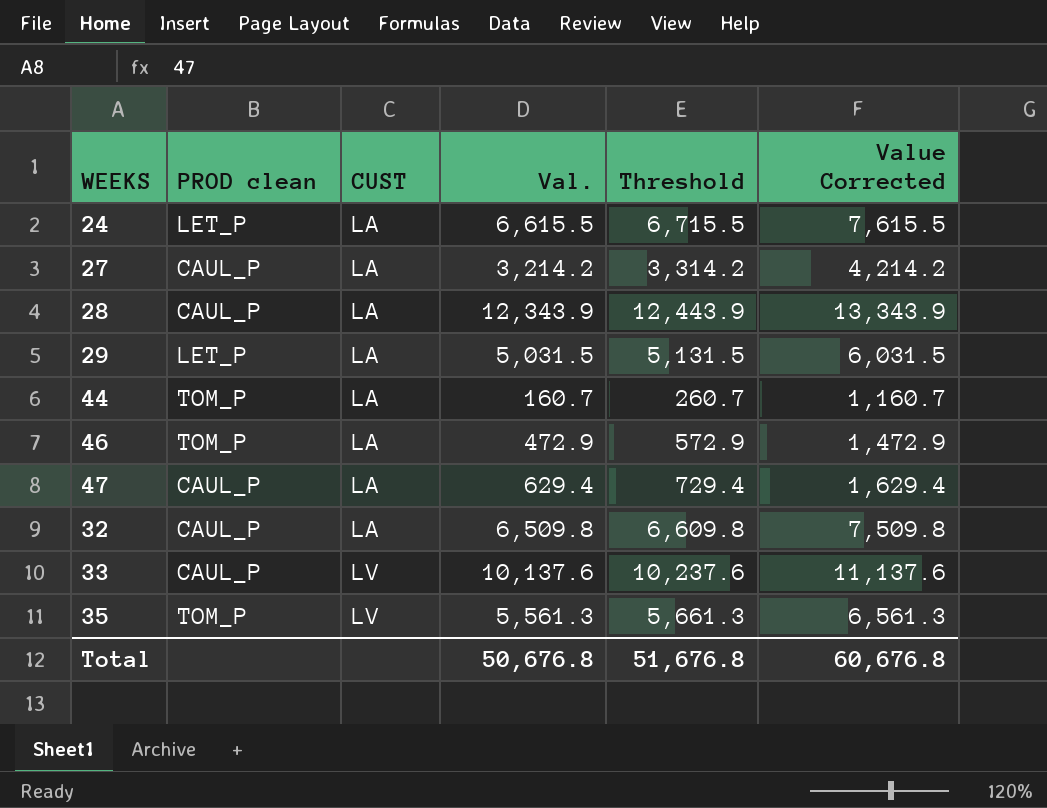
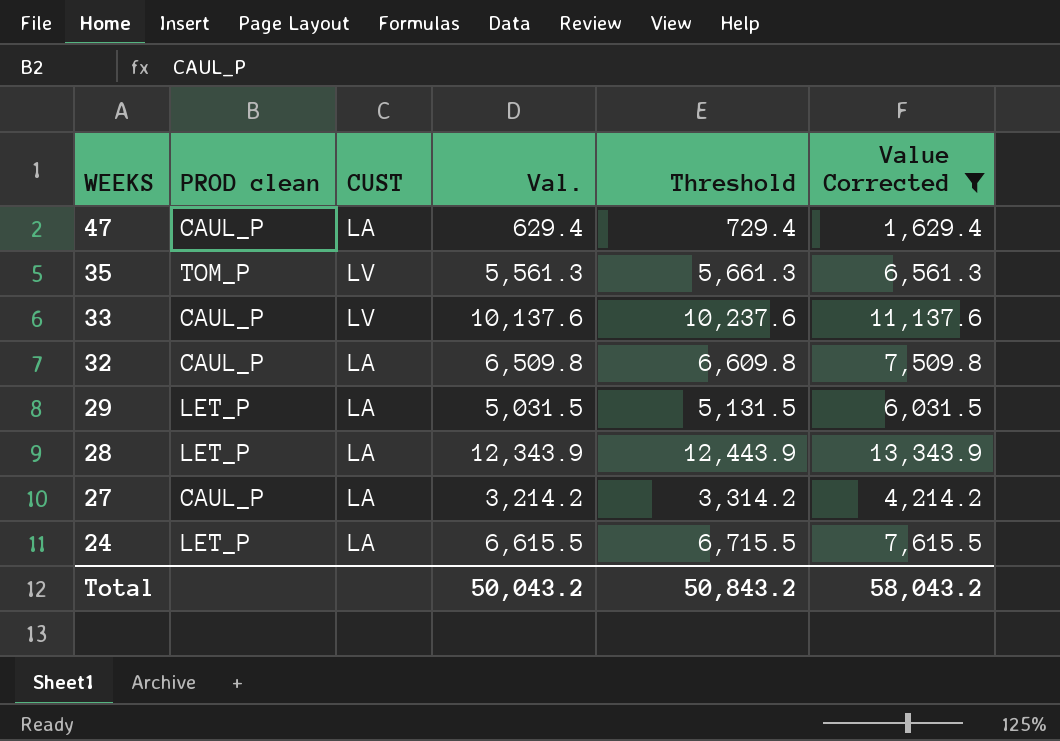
filter: none -> Value Corrected >= 1,629.4
row order: CUST ascending -> WEEKS descending
28 | PROD clean: CAUL_P -> LET_P
Total | Val.: 50,676.8 -> 50,043.2
Total | Threshold: 51,676.8 -> 50,843.2
Total | Value Corrected: 60,676.8 -> 58,043.2

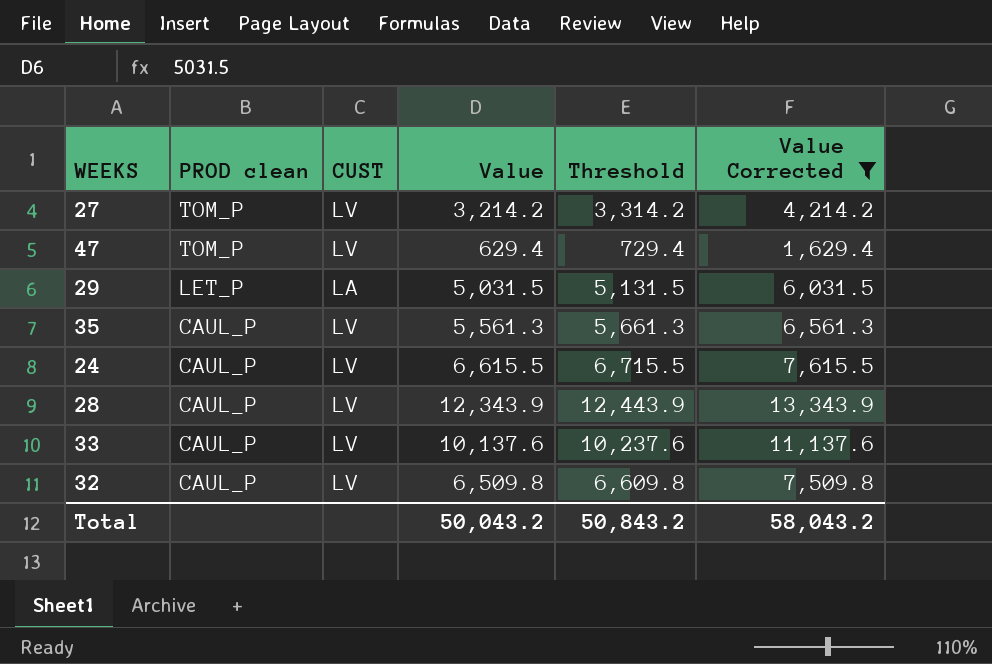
row order: WEEKS descending -> PROD clean descending
column name: Val. -> Value
27 | PROD clean: CAUL_P -> TOM_P
27 | CUST: LA -> LV
47 | PROD clean: CAUL_P -> TOM_P
47 | CUST: LA -> LV
35 | PROD clean: TOM_P -> CAUL_P
24 | PROD clean: LET_P -> CAUL_P
24 | CUST: LA -> LV
28 | PROD clean: LET_P -> CAUL_P
28 | CUST: LA -> LV
32 | CUST: LA -> LV

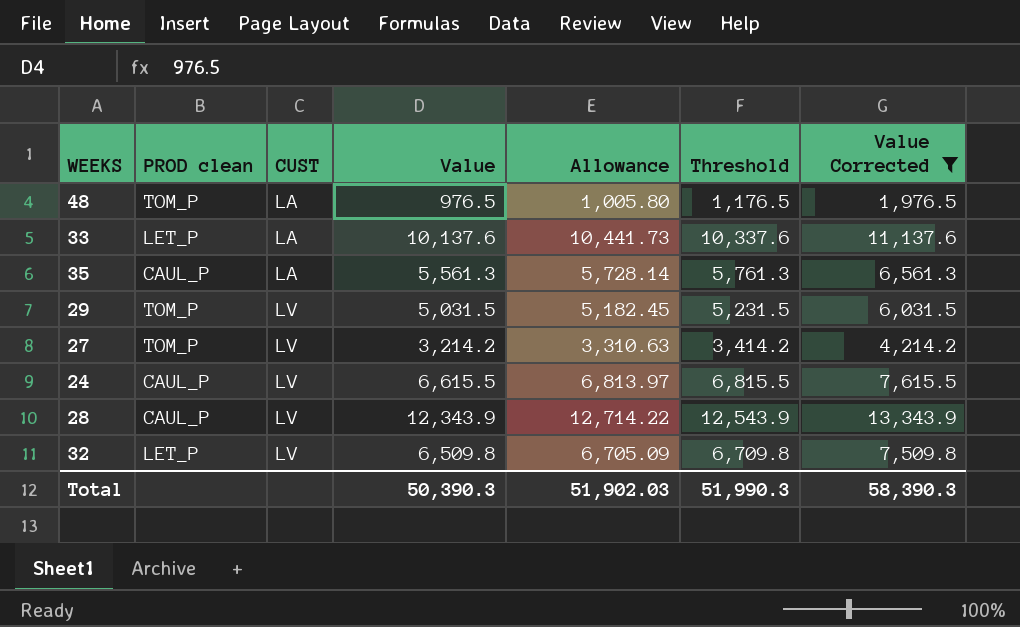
row order: PROD clean descending -> CUST ascending
column Allowance | formula: none -> [Value] * 1.03
column Threshold | formula: [Value] + 100 -> [Value] + 200
row 47: TOM_P | LV | 629.4 | 729.4 | 1,629.4 -> none
row 48: none -> TOM_P | LA | 976.5 | 1,005.80 | 1,176.5 | 1,976.5
33 | PROD clean: CAUL_P -> LET_P
33 | CUST: LV -> LA
35 | CUST: LV -> LA
29 | PROD clean: LET_P -> TOM_P
29 | CUST: LA -> LV
32 | PROD clean: CAUL_P -> LET_P
Total | Value: 50,043.2 -> 50,390.3
Total | Threshold: 50,843.2 -> 51,990.3
Total | Value Corrected: 58,043.2 -> 58,390.3

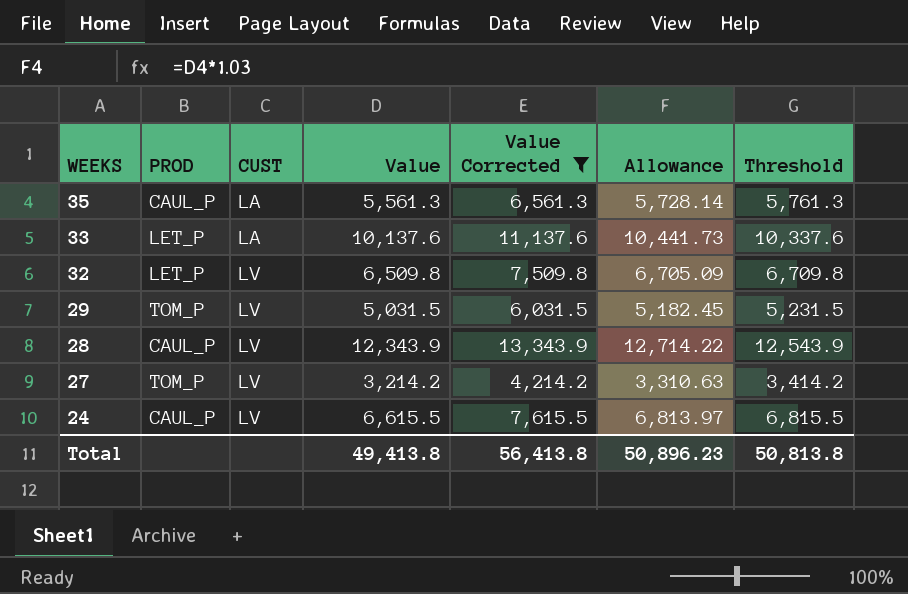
row order: CUST ascending -> WEEKS descending
column name: PROD clean -> PROD
column Value Corrected | position: 7 -> 5
row 48: TOM_P | LA | 976.5 | 1,005.80 | 1,176.5 | 1,976.5 -> none
Total | Value: 50,390.3 -> 49,413.8
Total | Value Corrected: 58,390.3 -> 56,413.8
Total | Allowance: 51,902.03 -> 50,896.23
Total | Threshold: 51,990.3 -> 50,813.8

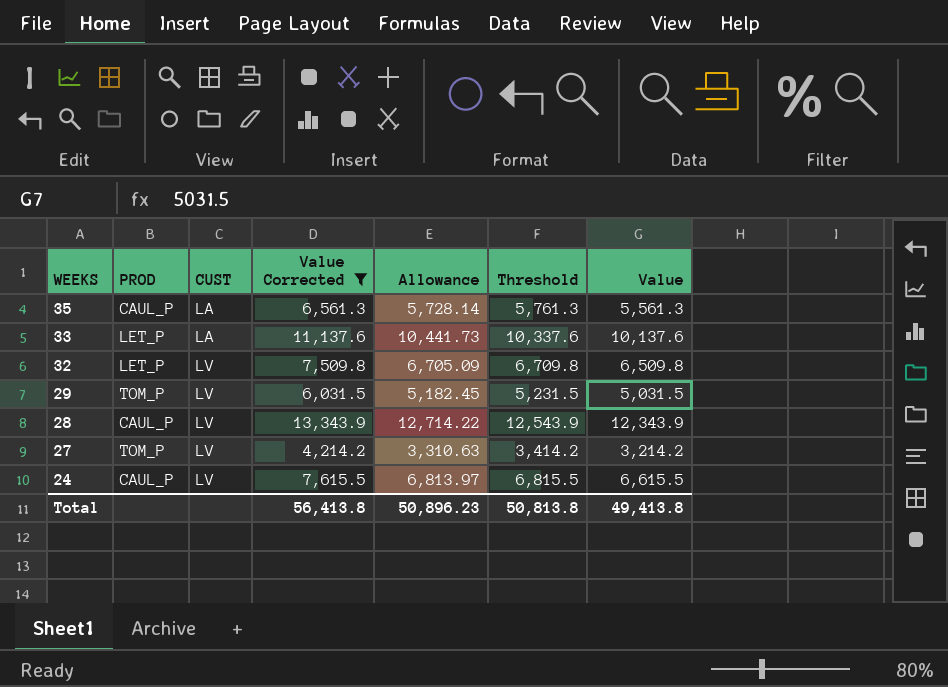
column Value | position: 4 -> 7

